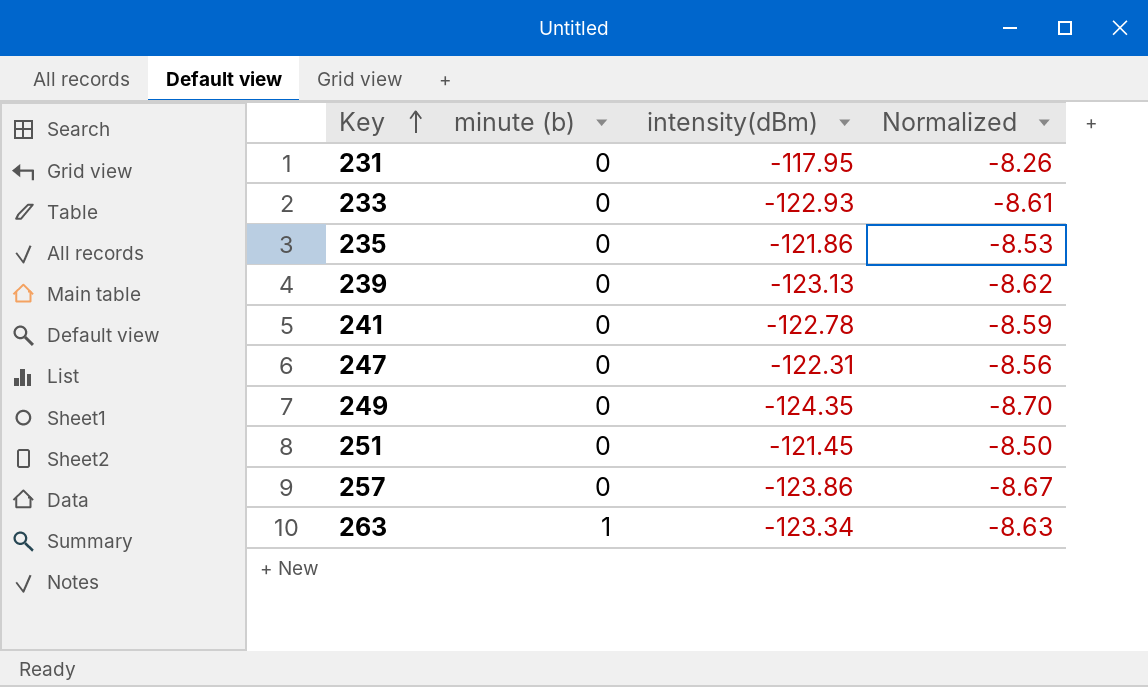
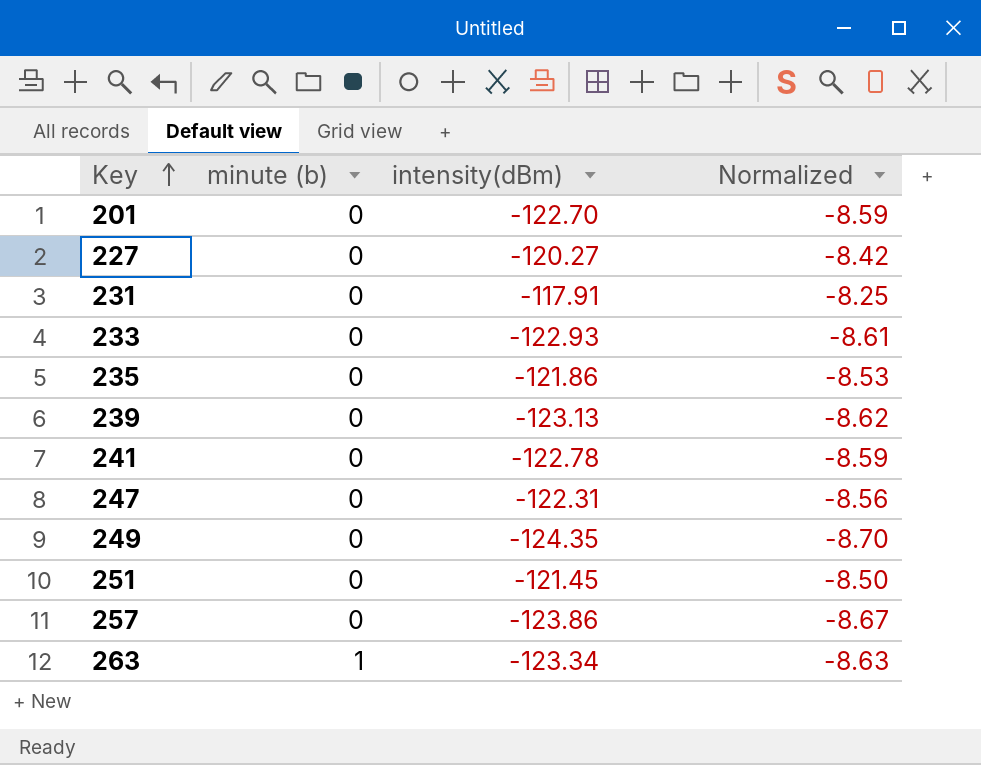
row 201: none -> 0 | -122.70 | -8.59
row 227: none -> 0 | -120.27 | -8.42
231 | intensity(dBm): -117.95 -> -117.91
231 | Normalized: -8.26 -> -8.25

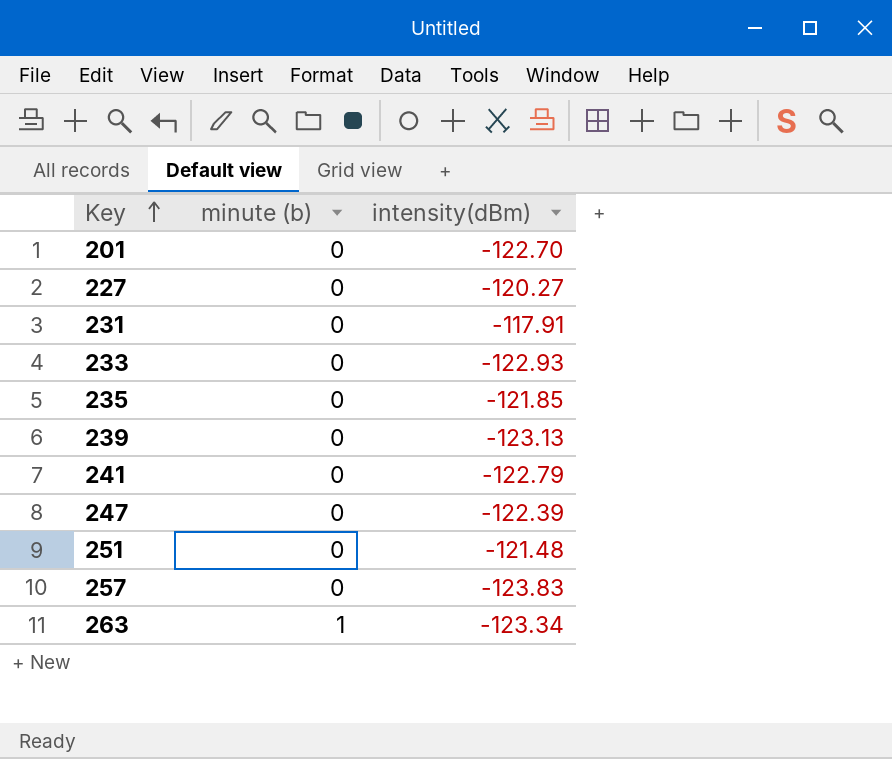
column Normalized | formula: [intensity(dBm)] * 0.07 -> none
row 249: 0 | -124.35 | -8.70 -> none
235 | intensity(dBm): -121.86 -> -121.85
241 | intensity(dBm): -122.78 -> -122.79
247 | intensity(dBm): -122.31 -> -122.39
251 | intensity(dBm): -121.45 -> -121.48
257 | intensity(dBm): -123.86 -> -123.83

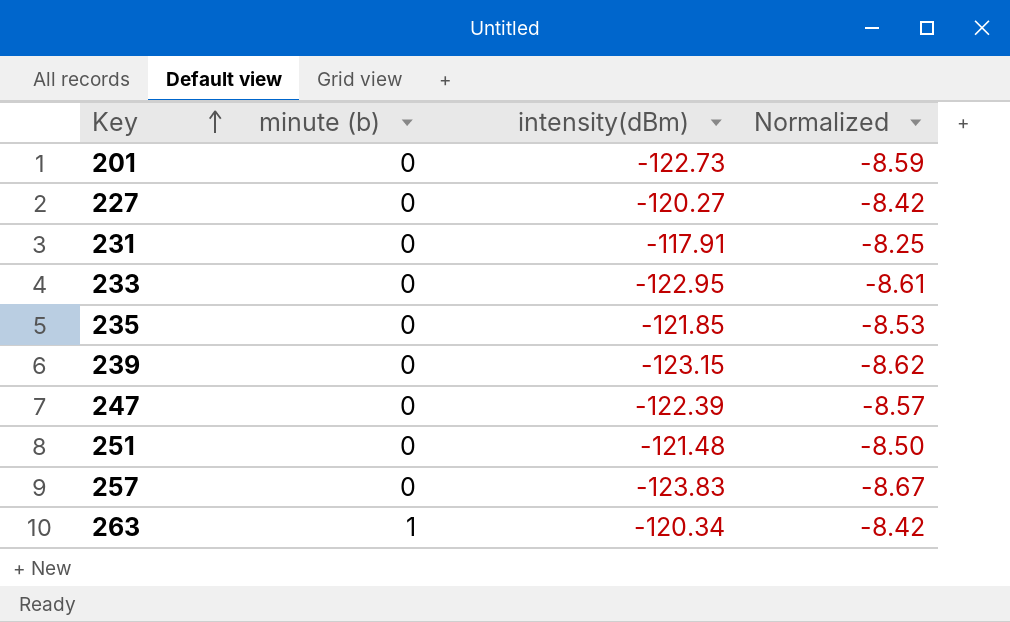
column Normalized | formula: none -> [intensity(dBm)] * 0.07
row 241: 0 | -122.79 -> none
201 | intensity(dBm): -122.70 -> -122.73
233 | intensity(dBm): -122.93 -> -122.95
239 | intensity(dBm): -123.13 -> -123.15
263 | intensity(dBm): -123.34 -> -120.34

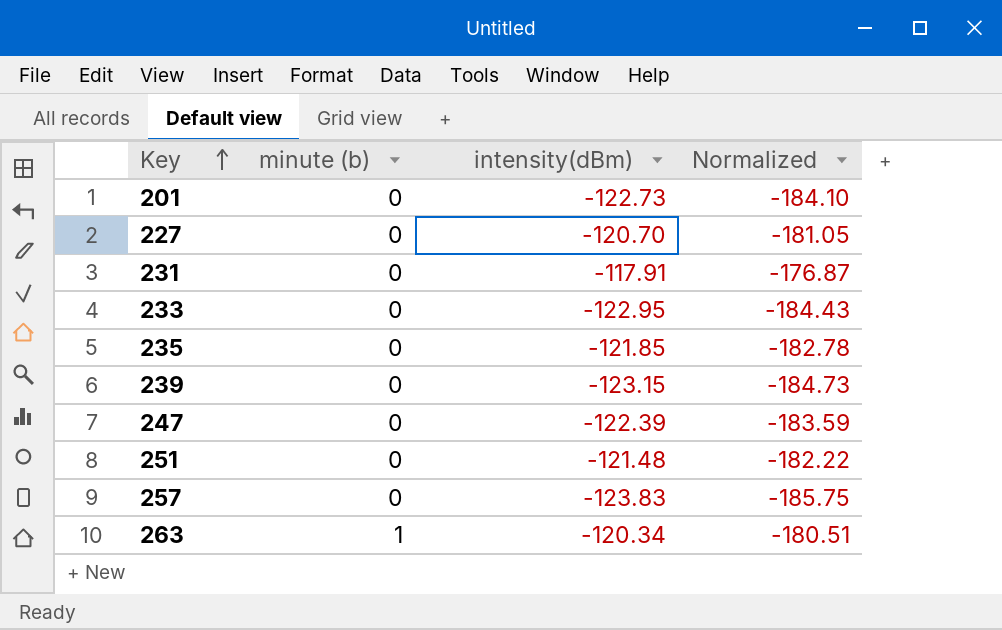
column Normalized | formula: [intensity(dBm)] * 0.07 -> [intensity(dBm)] * 1.5
227 | intensity(dBm): -120.27 -> -120.70

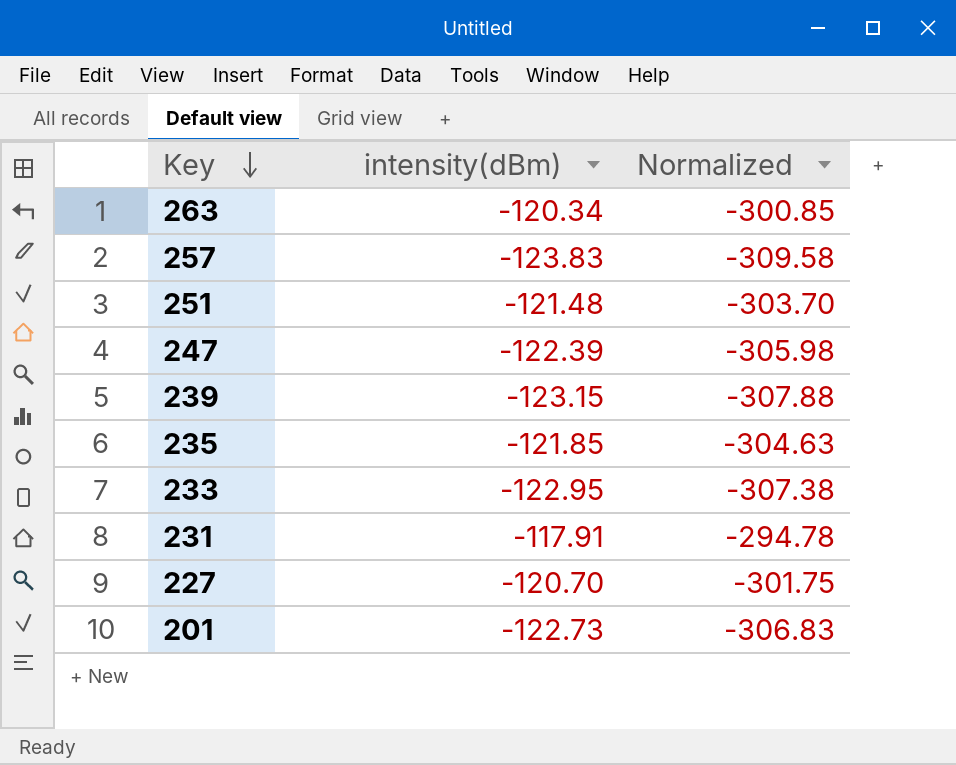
row order: Key ascending -> Key descending
column minute (b) | position: 2 -> none
column Normalized | formula: [intensity(dBm)] * 1.5 -> [intensity(dBm)] * 2.5

